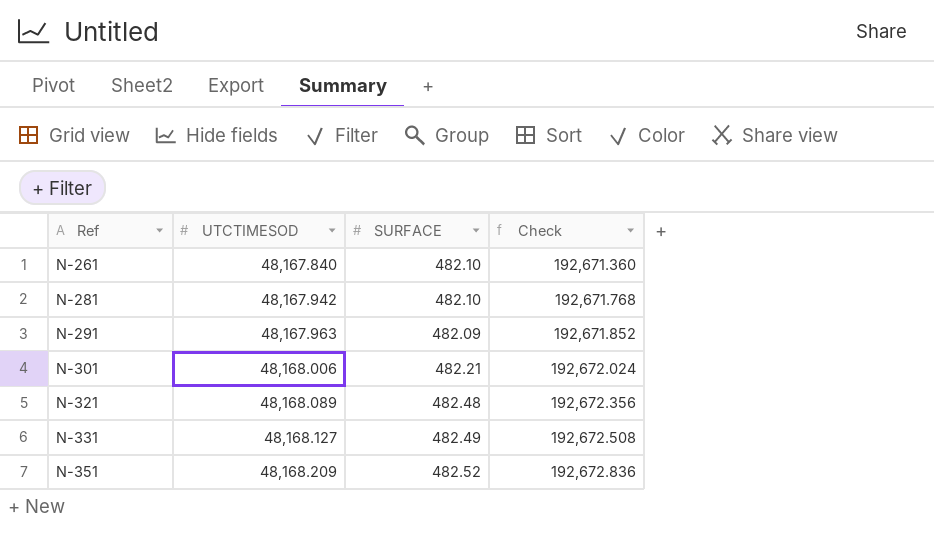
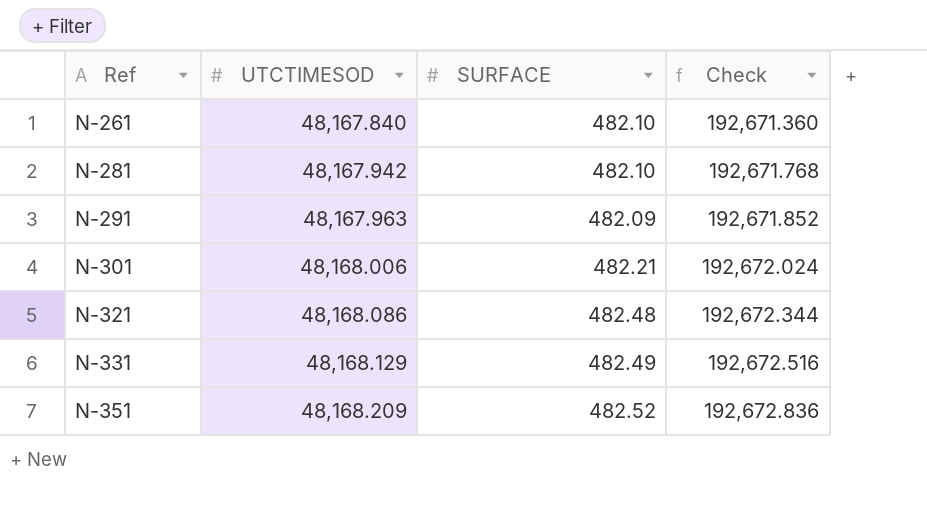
N-321 | UTCTIMESOD: 48,168.089 -> 48,168.086
N-321 | Check: 192,672.356 -> 192,672.344
N-331 | UTCTIMESOD: 48,168.127 -> 48,168.129
N-331 | Check: 192,672.508 -> 192,672.516

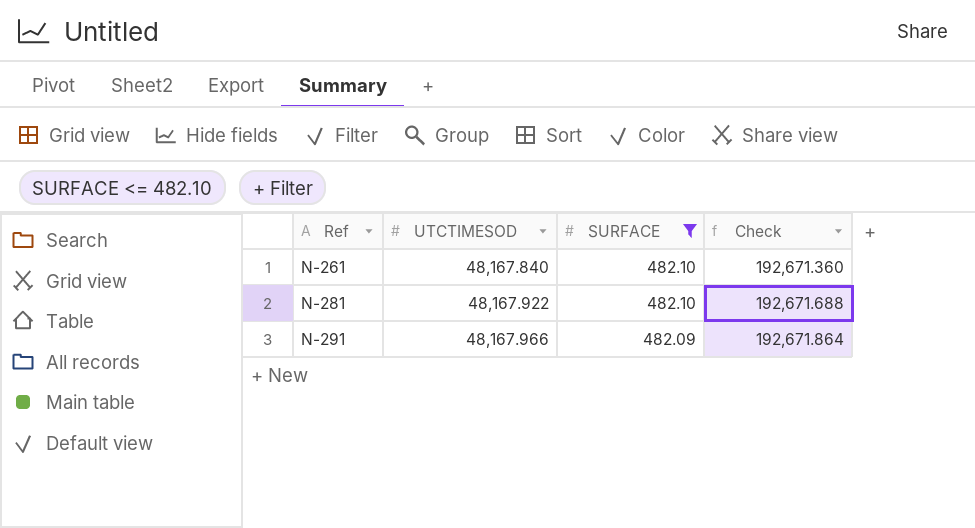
filter: none -> SURFACE <= 482.10
N-281 | UTCTIMESOD: 48,167.942 -> 48,167.922
N-281 | Check: 192,671.768 -> 192,671.688
N-291 | UTCTIMESOD: 48,167.963 -> 48,167.966
N-291 | Check: 192,671.852 -> 192,671.864

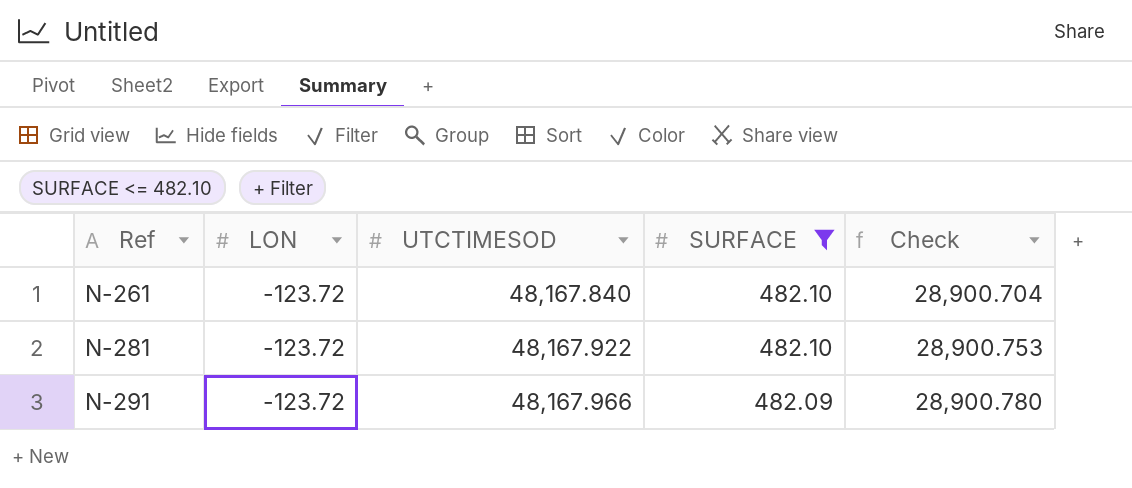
column LON | position: none -> 2
column Check | formula: [UTCTIMESOD] * 4 -> [UTCTIMESOD] * 0.6

